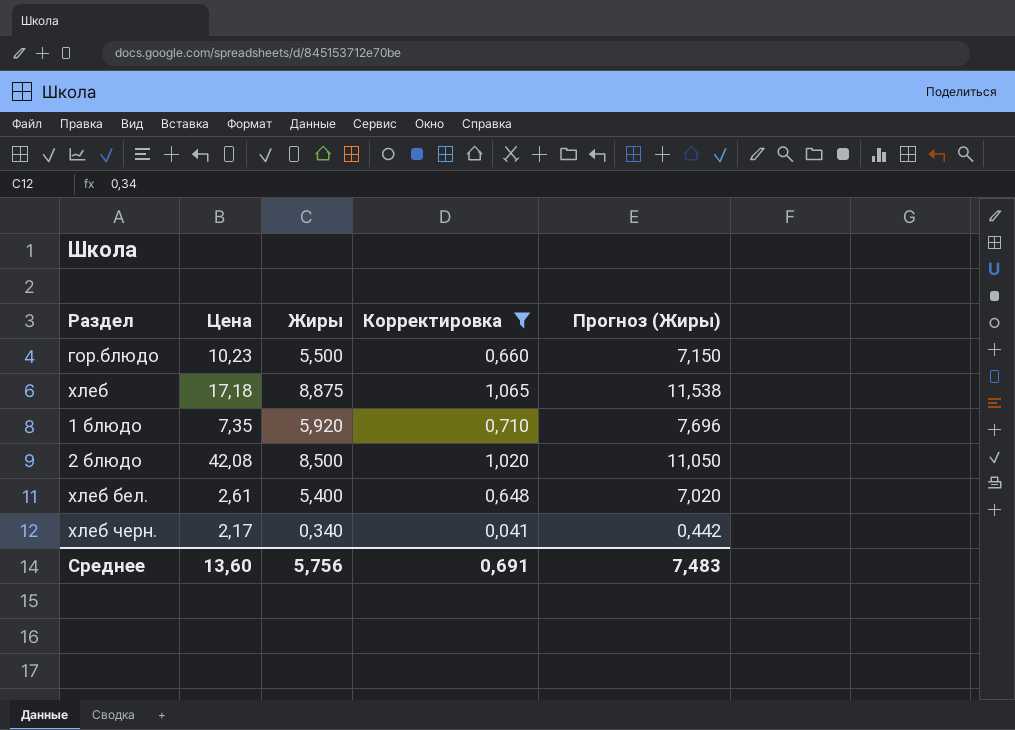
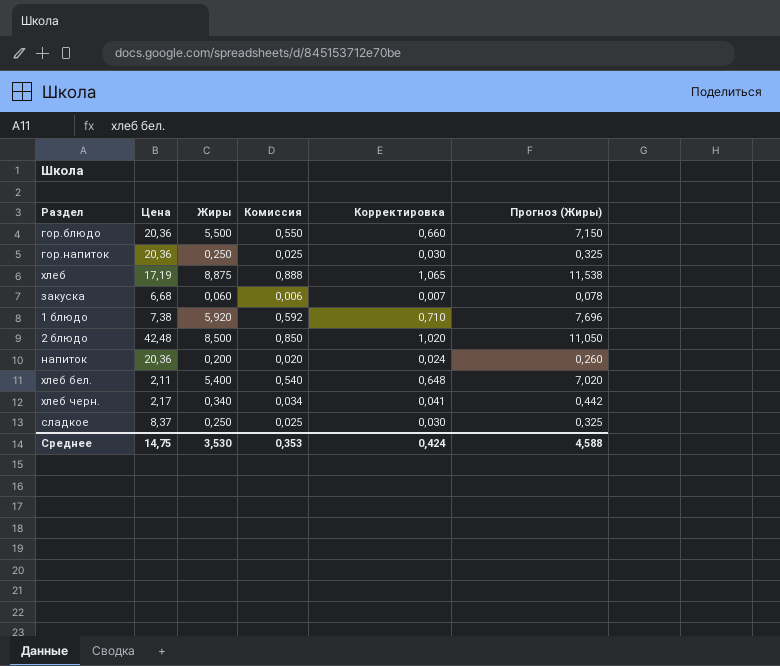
filter: Корректировка >= 0,041 -> none
column Комиссия | formula: none -> [Жиры] * 0,1
гор.блюдо | Цена: 10,23 -> 20,36
хлеб | Цена: 17,18 -> 17,19
1 блюдо | Цена: 7,35 -> 7,38
2 блюдо | Цена: 42,08 -> 42,48
хлеб бел. | Цена: 2,61 -> 2,11
Среднее | Цена: 13,60 -> 14,75
Среднее | Жиры: 5,756 -> 3,530
Среднее | Корректировка: 0,691 -> 0,424
Среднее | Прогноз (Жиры): 7,483 -> 4,588

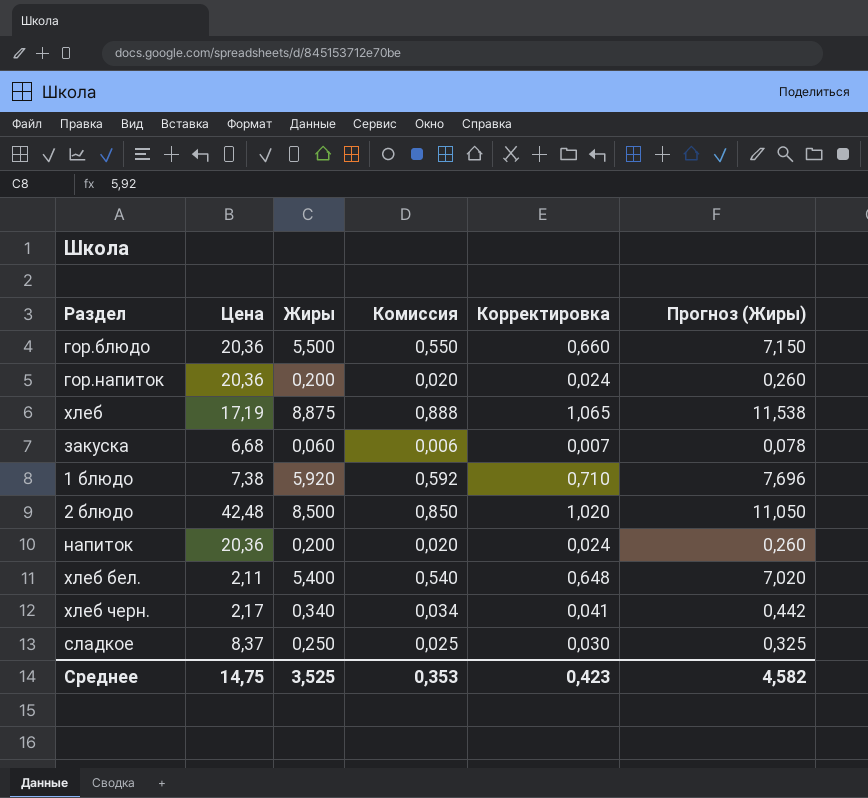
гор.напиток | Жиры: 0,250 -> 0,200
гор.напиток | Комиссия: 0,025 -> 0,020
гор.напиток | Корректировка: 0,030 -> 0,024
гор.напиток | Прогноз (Жиры): 0,325 -> 0,260
Среднее | Жиры: 3,530 -> 3,525
Среднее | Корректировка: 0,424 -> 0,423
Среднее | Прогноз (Жиры): 4,588 -> 4,582

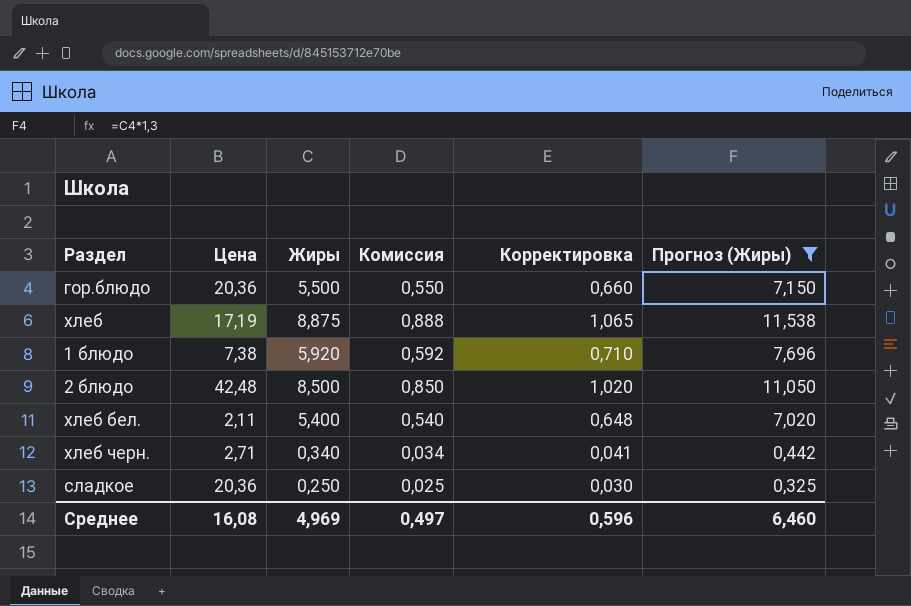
filter: none -> Прогноз (Жиры) >= 0,325
хлеб черн. | Цена: 2,17 -> 2,71
сладкое | Цена: 8,37 -> 20,36
Среднее | Цена: 14,75 -> 16,08
Среднее | Жиры: 3,525 -> 4,969
Среднее | Комиссия: 0,353 -> 0,497
Среднее | Корректировка: 0,423 -> 0,596
Среднее | Прогноз (Жиры): 4,582 -> 6,460

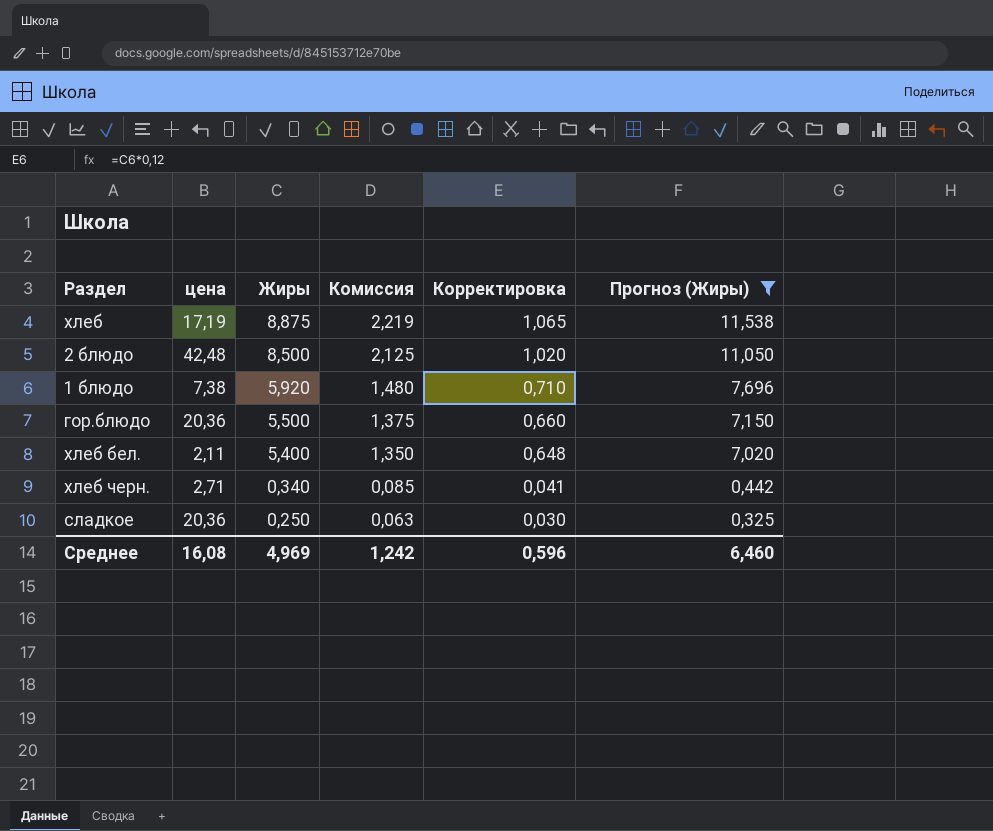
row order: none -> Жиры descending
column name: Цена -> цена
column Комиссия | formula: [Жиры] * 0,1 -> [Жиры] * 0,25
Среднее | Комиссия: 0,497 -> 1,242

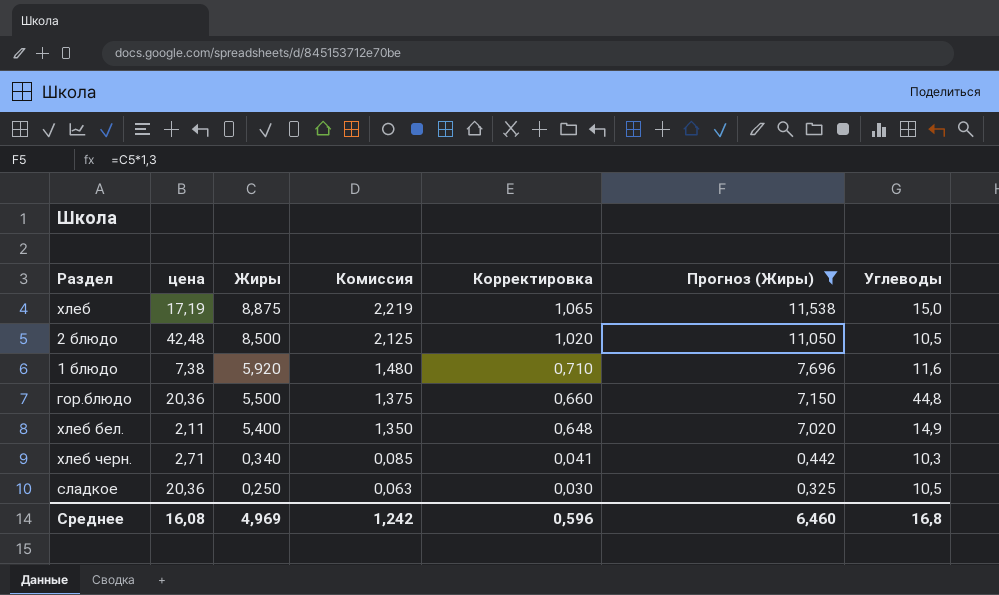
column Углеводы | position: none -> 7

